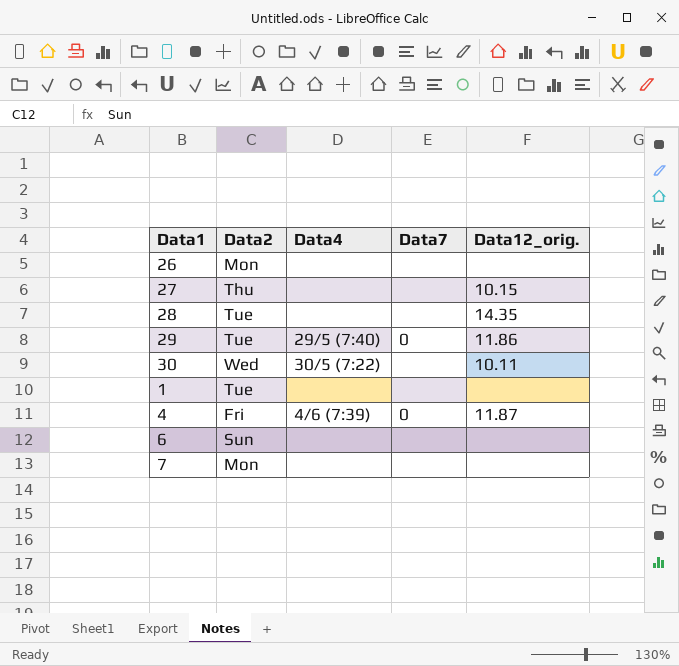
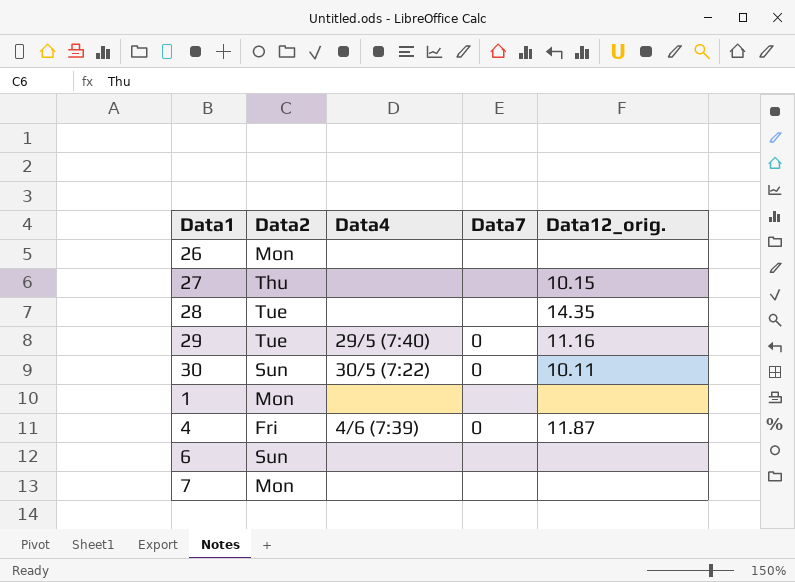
29 | Data12_orig.: 11.86 -> 11.16
30 | Data2: Wed -> Sun
30 | Data7: none -> 0
1 | Data2: Tue -> Mon

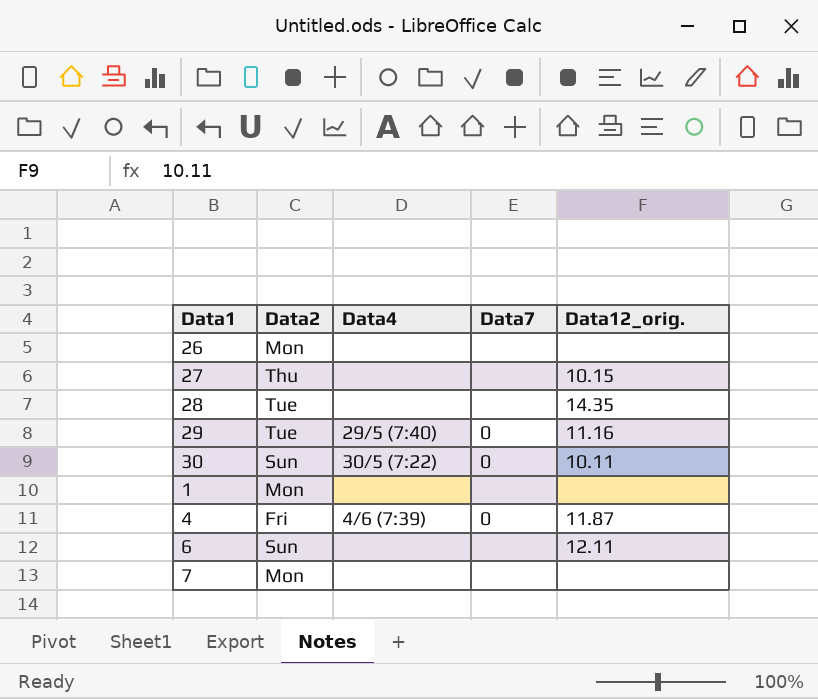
6 | Data12_orig.: none -> 12.11

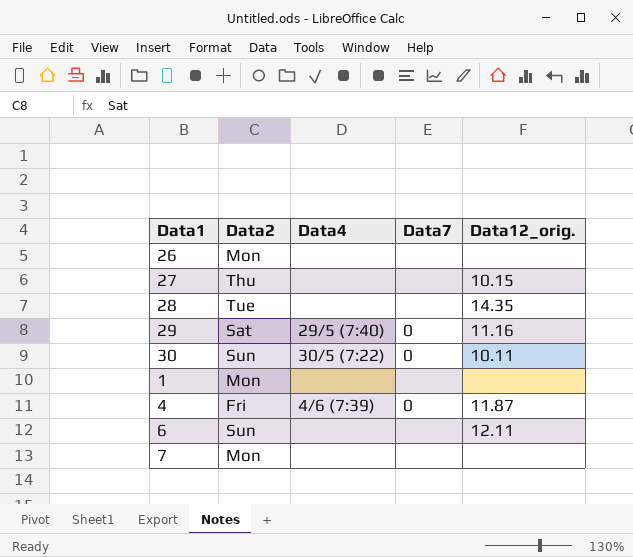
29 | Data2: Tue -> Sat

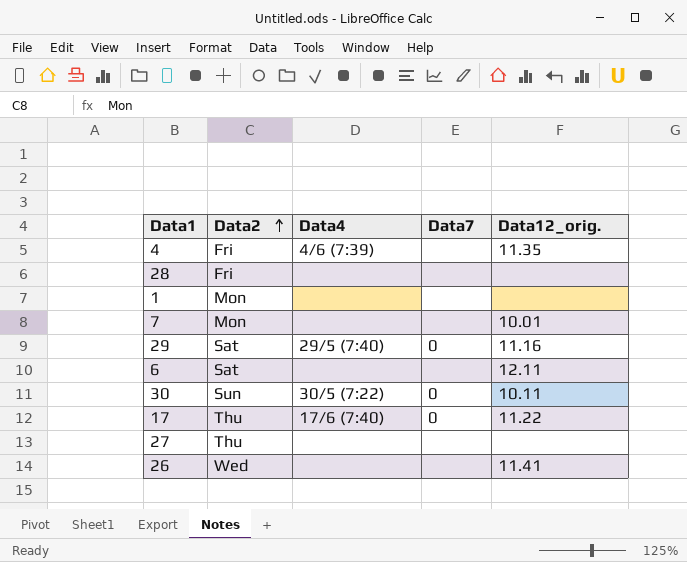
row order: none -> Data2 ascending
4 | Data7: 0 -> none
4 | Data12_orig.: 11.87 -> 11.35
28 | Data2: Tue -> Fri
28 | Data12_orig.: 14.35 -> none
7 | Data12_orig.: none -> 10.01
6 | Data2: Sun -> Sat
row 17: none -> Thu | 17/6 (7:40) | 0 | 11.22
27 | Data12_orig.: 10.15 -> none
26 | Data2: Mon -> Wed
26 | Data12_orig.: none -> 11.41

